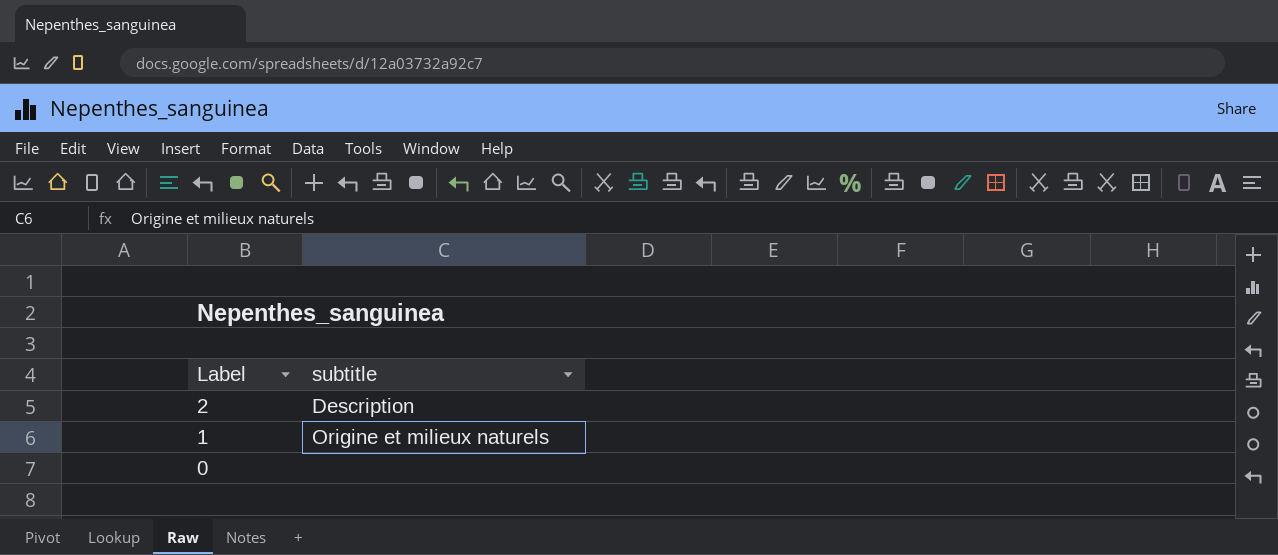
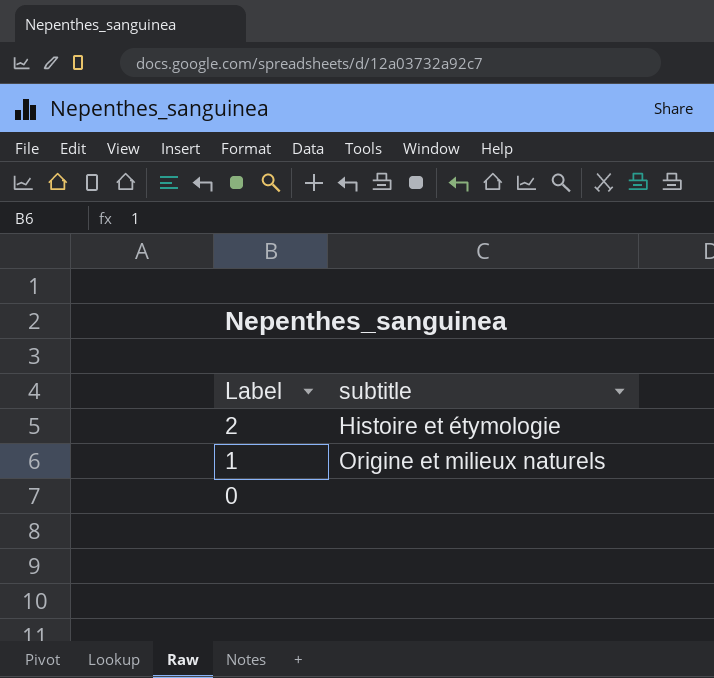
2 | subtitle: Description -> Histoire et étymologie

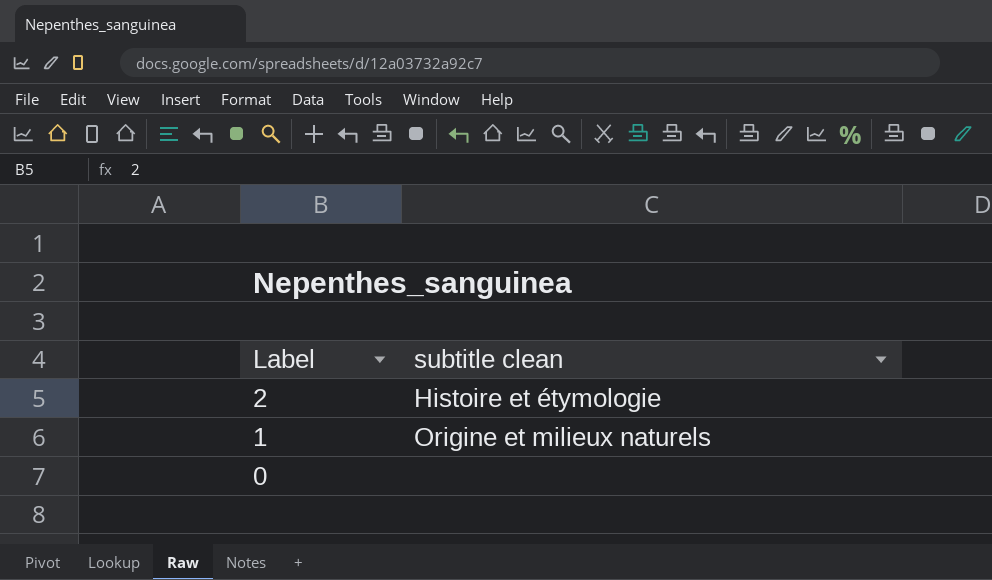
column name: subtitle -> subtitle clean

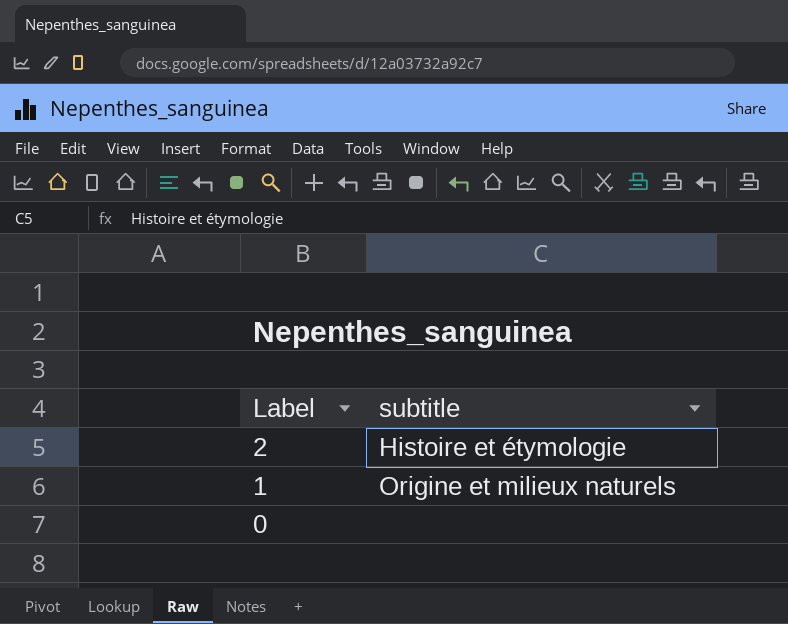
column name: subtitle clean -> subtitle

